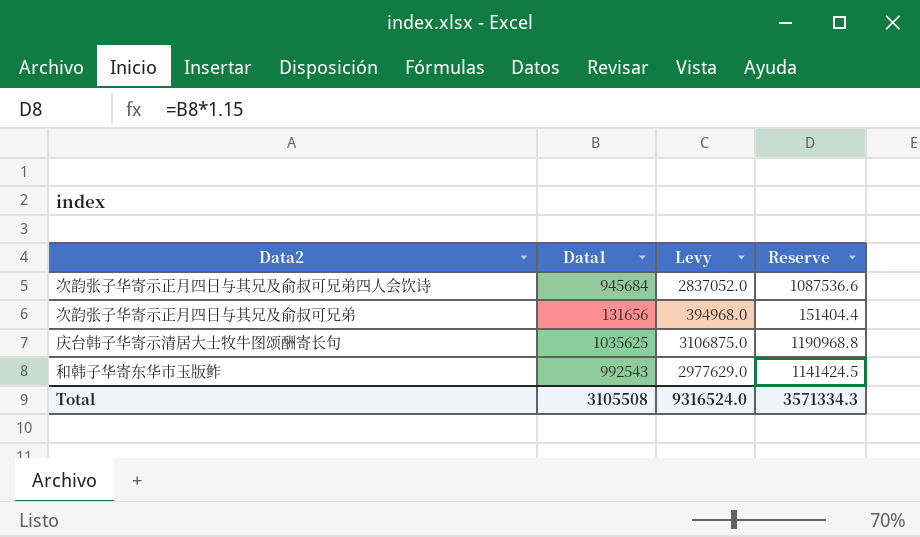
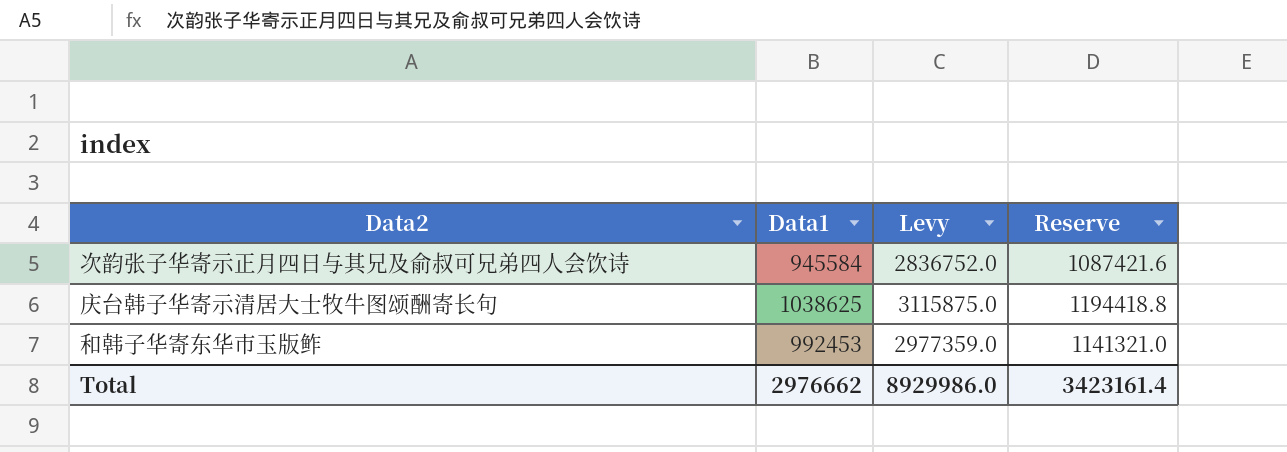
row 次韵张子华寄示正月四日与其兄及俞叔可兄弟: 131656 | 394968.0 | 151404.4 -> none
次韵张子华寄示正月四日与其兄及俞叔可兄弟四人会饮诗 | Data1: 945684 -> 945584
次韵张子华寄示正月四日与其兄及俞叔可兄弟四人会饮诗 | Levy: 2837052.0 -> 2836752.0
次韵张子华寄示正月四日与其兄及俞叔可兄弟四人会饮诗 | Reserve: 1087536.6 -> 1087421.6
庆台韩子华寄示清居大士牧牛图颂酬寄长句 | Data1: 1035625 -> 1038625
庆台韩子华寄示清居大士牧牛图颂酬寄长句 | Levy: 3106875.0 -> 3115875.0
庆台韩子华寄示清居大士牧牛图颂酬寄长句 | Reserve: 1190968.8 -> 1194418.8
和韩子华寄东华市玉版鲊 | Data1: 992543 -> 992453
和韩子华寄东华市玉版鲊 | Levy: 2977629.0 -> 2977359.0
和韩子华寄东华市玉版鲊 | Reserve: 1141424.5 -> 1141321.0
Total | Data1: 3105508 -> 2976662
Total | Levy: 9316524.0 -> 8929986.0
Total | Reserve: 3571334.3 -> 3423161.4

